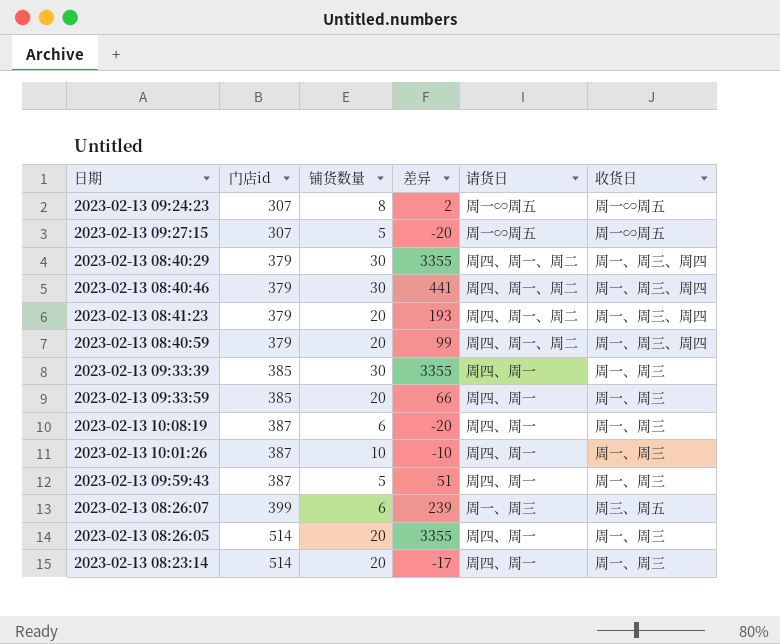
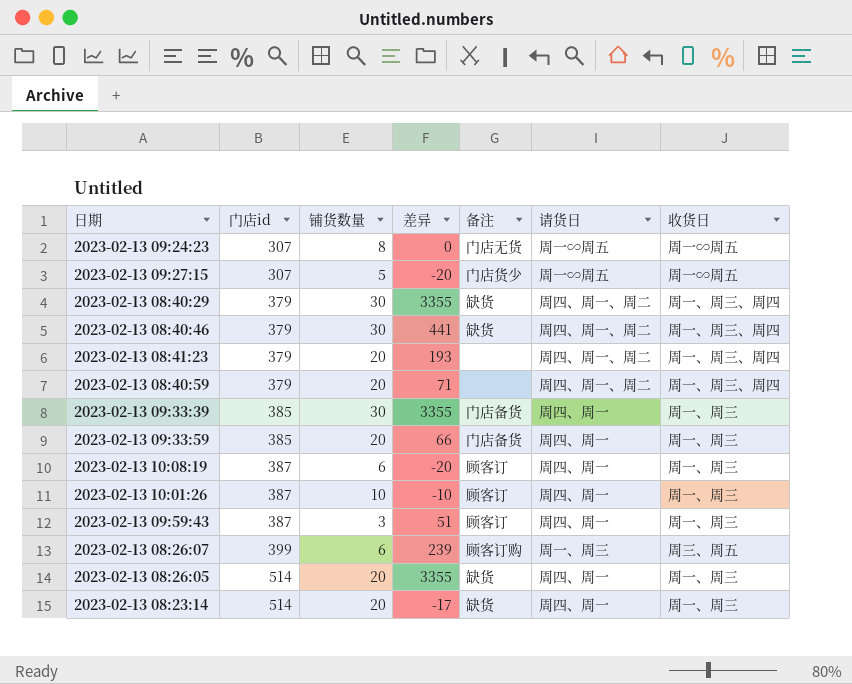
column 备注 | position: none -> 5
2023-02-13 09:24:23 | 差异: 2 -> 0
2023-02-13 08:40:59 | 差异: 99 -> 71
2023-02-13 09:59:43 | 铺货数量: 5 -> 3

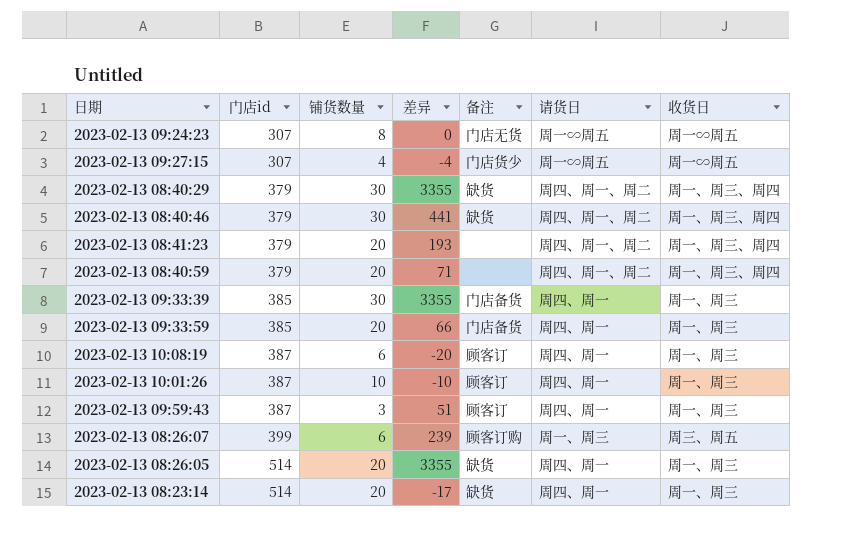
2023-02-13 09:27:15 | 铺货数量: 5 -> 4
2023-02-13 09:27:15 | 差异: -20 -> -4

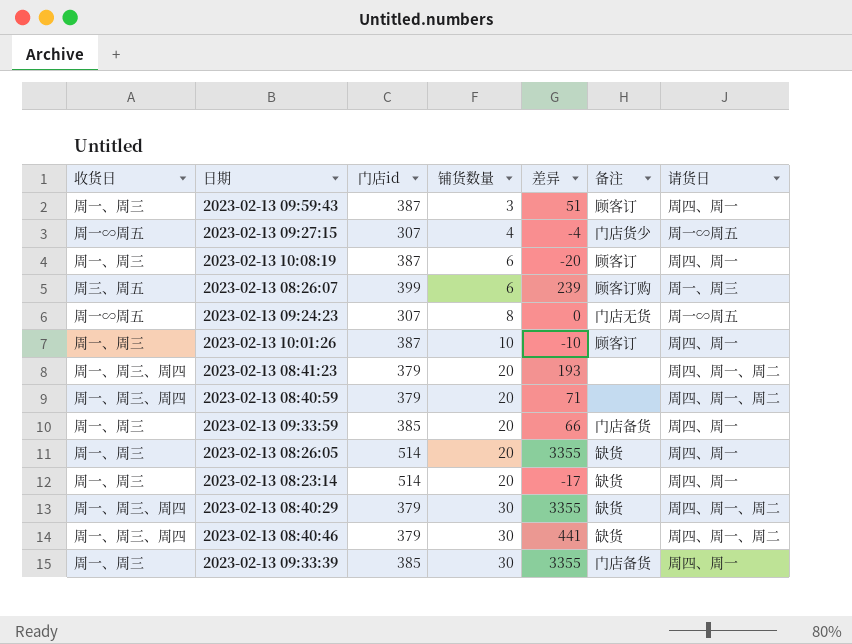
row order: 门店id ascending -> 铺货数量 ascending
column 收货日 | position: 7 -> 1

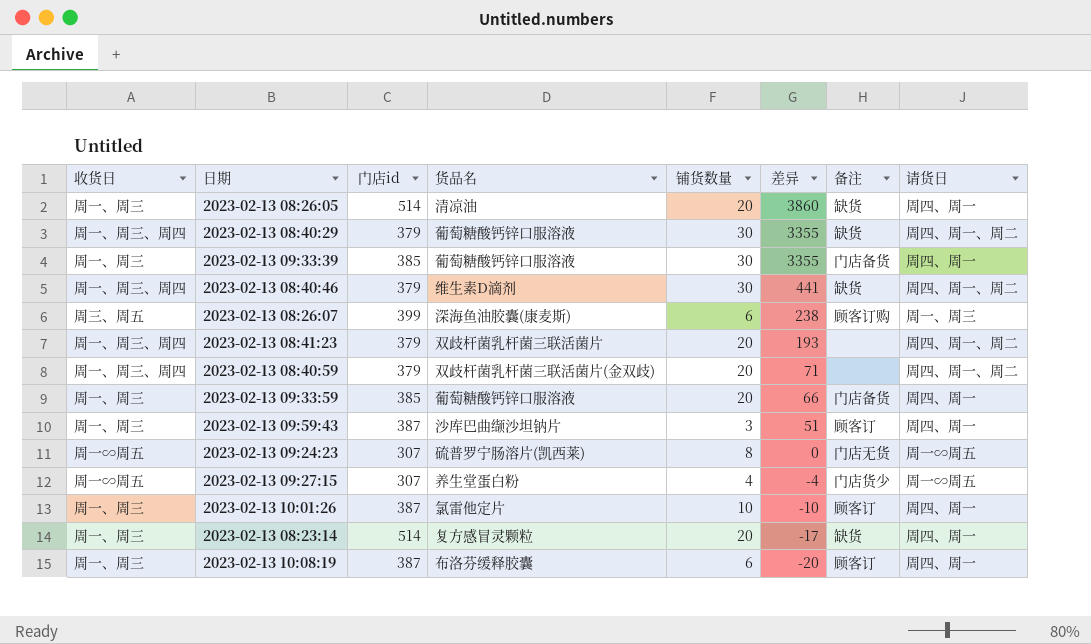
row order: 铺货数量 ascending -> 差异 descending
column 货品名 | position: none -> 4
2023-02-13 08:26:05 | 差异: 3355 -> 3860
2023-02-13 08:26:07 | 差异: 239 -> 238

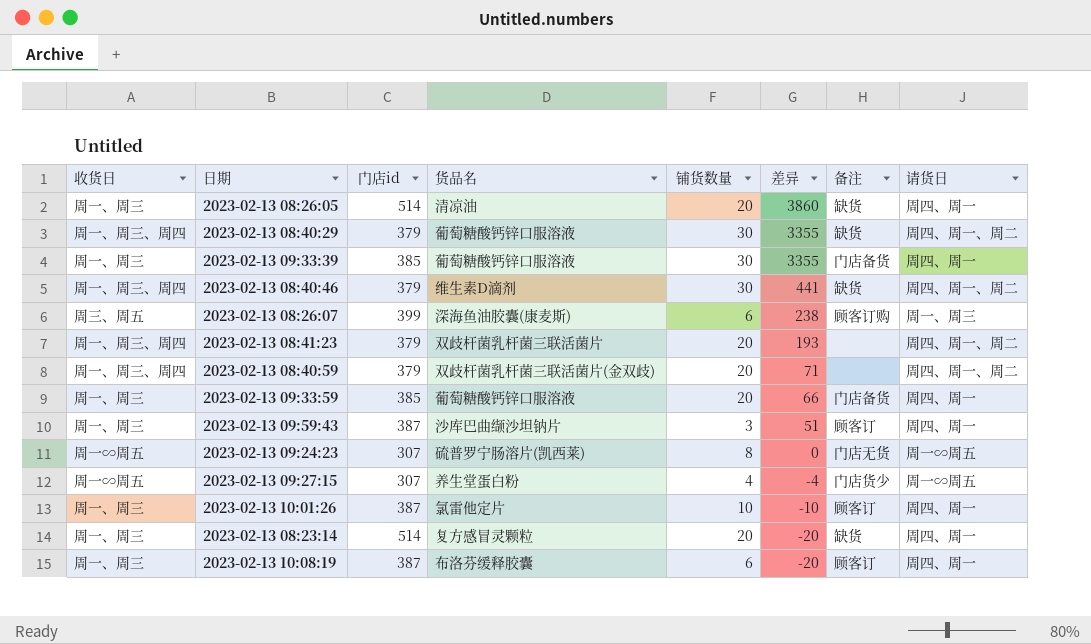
2023-02-13 08:23:14 | 差异: -17 -> -20

